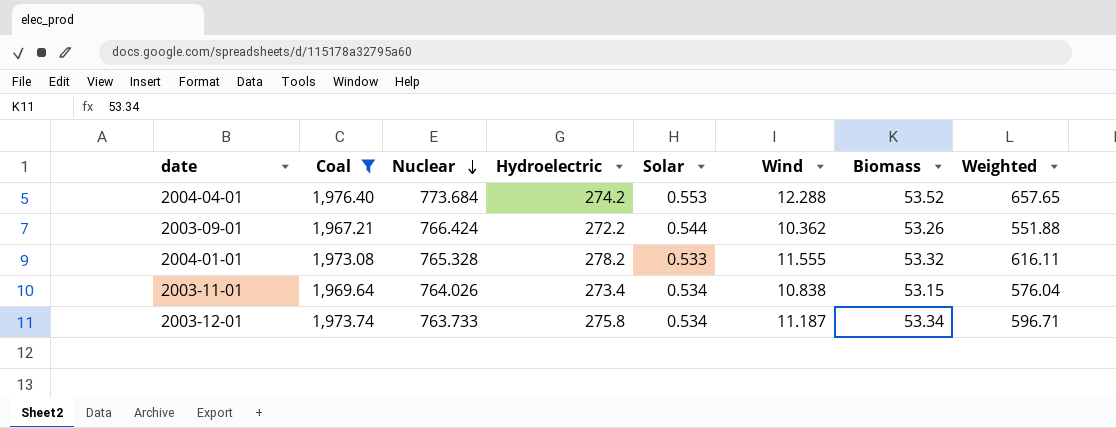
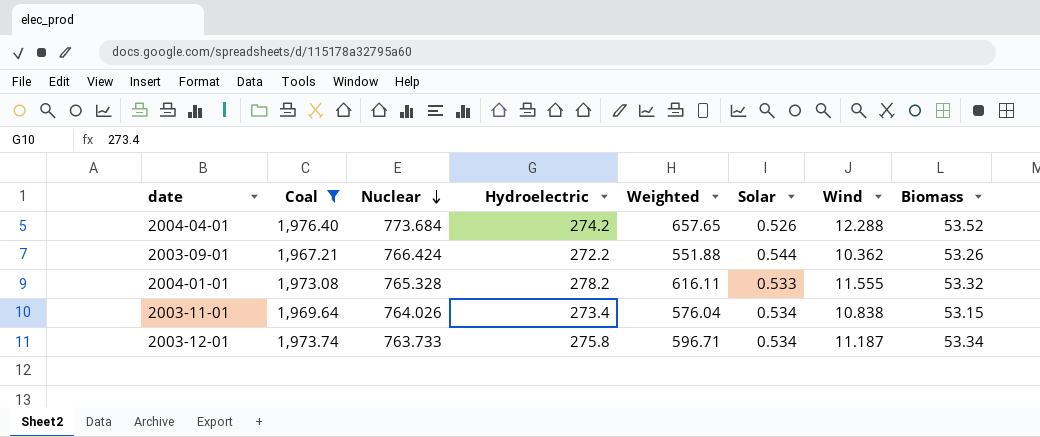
column Weighted | position: 8 -> 5
2004-04-01 | Solar: 0.553 -> 0.526

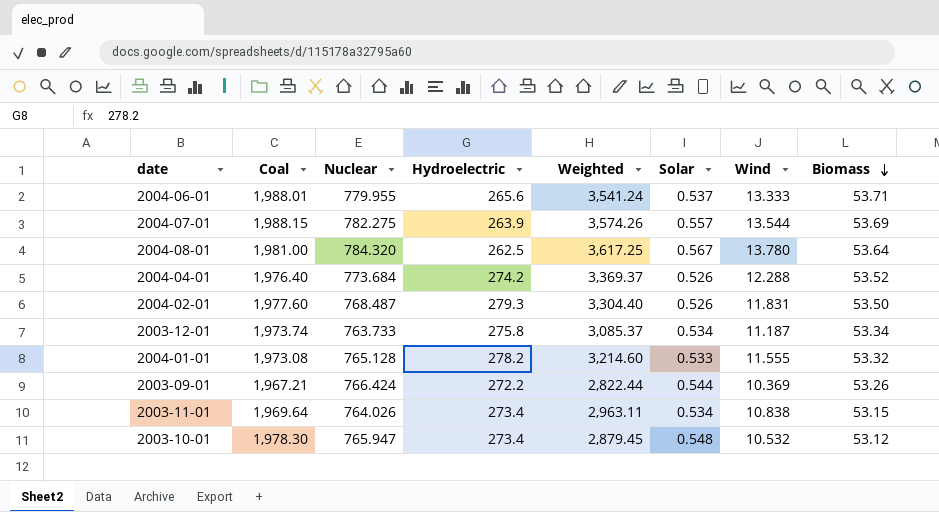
filter: Coal <= 1,976.40 -> none
row order: Nuclear descending -> Biomass descending
column Weighted | formula: [Wind] * [Biomass] -> [Hydroelectric] * [Wind]
2004-01-01 | Nuclear: 765.328 -> 765.128
2003-09-01 | Wind: 10.362 -> 10.369

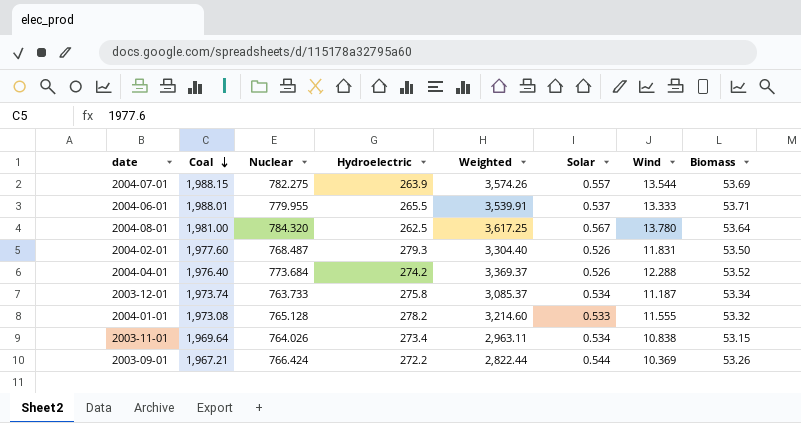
row order: Biomass descending -> Coal descending
row 2003-10-01: 1,978.30 | 765.947 | 273.4 | 2,879.45 | 0.548 | 10.532 | 53.12 -> none
2004-06-01 | Hydroelectric: 265.6 -> 265.5
2004-06-01 | Weighted: 3,541.24 -> 3,539.91

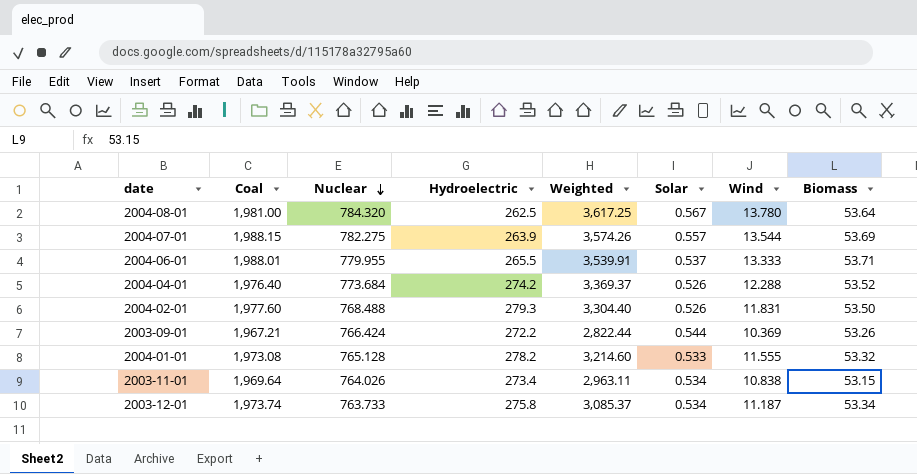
row order: Coal descending -> Nuclear descending
2004-02-01 | Nuclear: 768.487 -> 768.488

